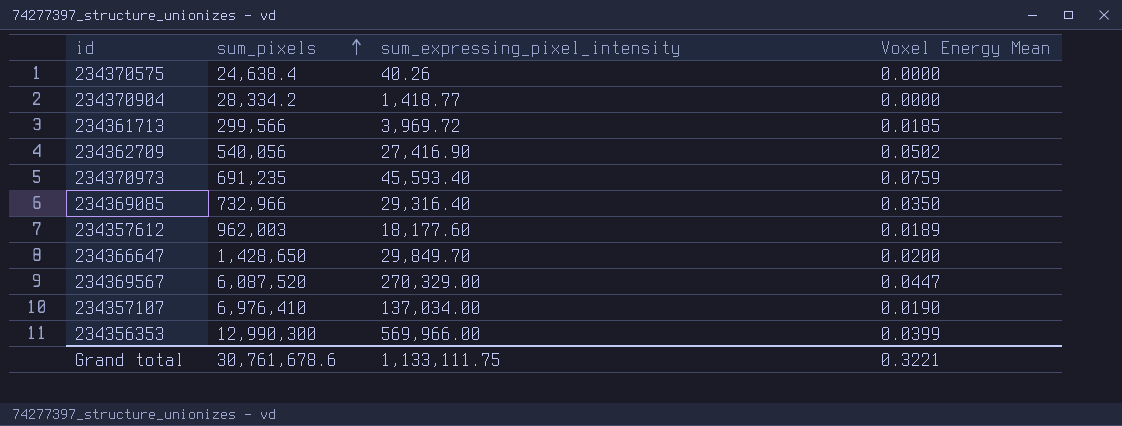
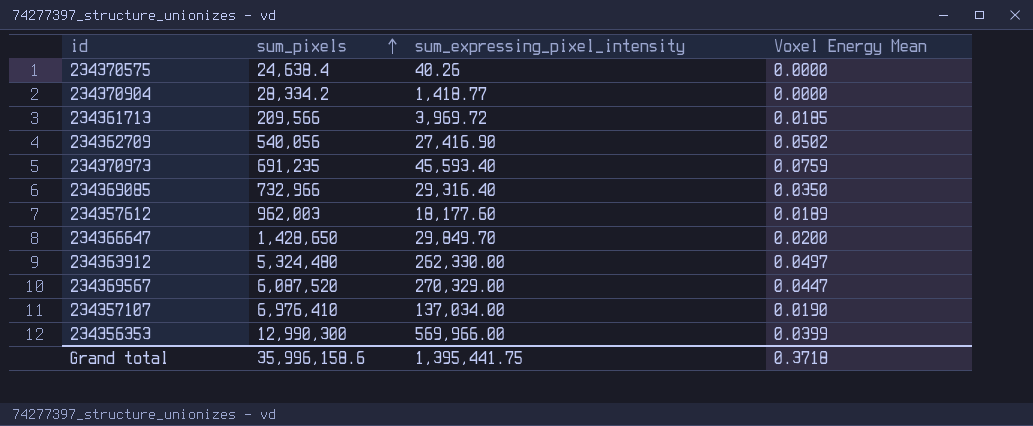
234361713 | sum_pixels: 299,566 -> 209,566
row 234363912: none -> 5,324,480 | 262,330.00 | 0.0497
Grand total | sum_pixels: 30,761,678.6 -> 35,996,158.6
Grand total | sum_expressing_pixel_intensity: 1,133,111.75 -> 1,395,441.75
Grand total | Voxel Energy Mean: 0.3221 -> 0.3718

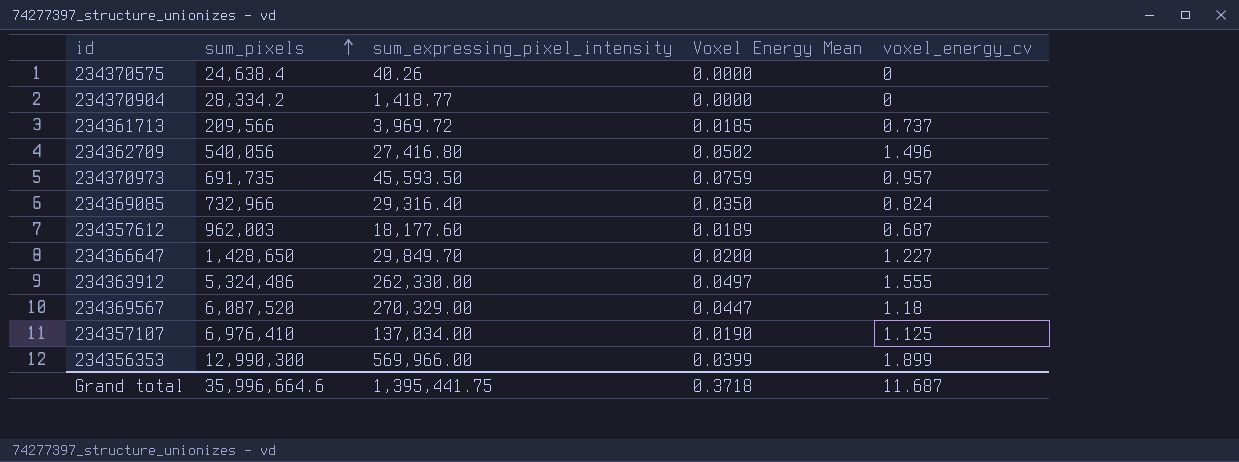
column voxel_energy_cv | position: none -> 5
234362709 | sum_expressing_pixel_intensity: 27,416.90 -> 27,416.80
234370973 | sum_pixels: 691,235 -> 691,735
234370973 | sum_expressing_pixel_intensity: 45,593.40 -> 45,593.50
234363912 | sum_pixels: 5,324,480 -> 5,324,486
Grand total | sum_pixels: 35,996,158.6 -> 35,996,664.6

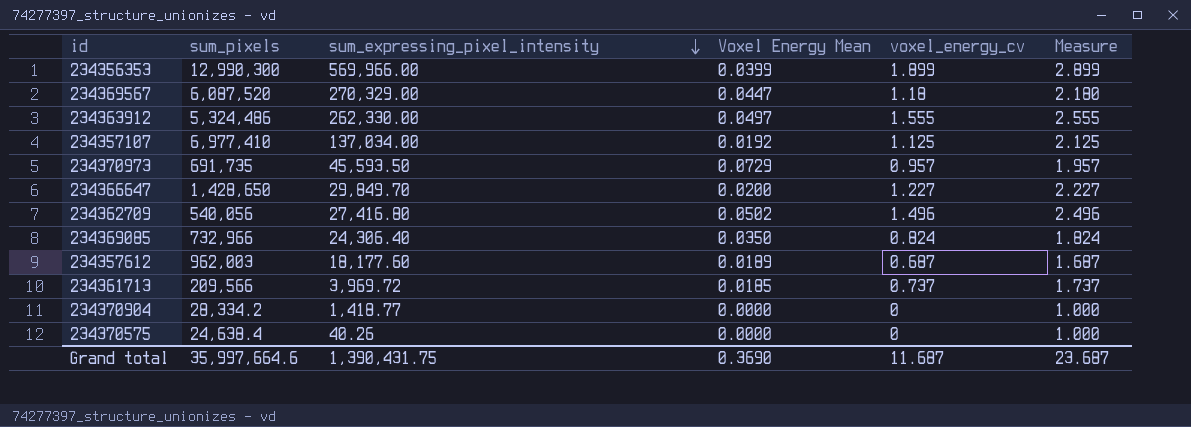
row order: sum_pixels ascending -> sum_expressing_pixel_intensity descending
column Measure | formula: none -> [voxel_energy_cv] + 1
234357107 | sum_pixels: 6,976,410 -> 6,977,410
234357107 | Voxel Energy Mean: 0.0190 -> 0.0192
234370973 | Voxel Energy Mean: 0.0759 -> 0.0729
234369085 | sum_expressing_pixel_intensity: 29,316.40 -> 24,306.40
Grand total | sum_pixels: 35,996,664.6 -> 35,997,664.6
Grand total | sum_expressing_pixel_intensity: 1,395,441.75 -> 1,390,431.75
Grand total | Voxel Energy Mean: 0.3718 -> 0.3690

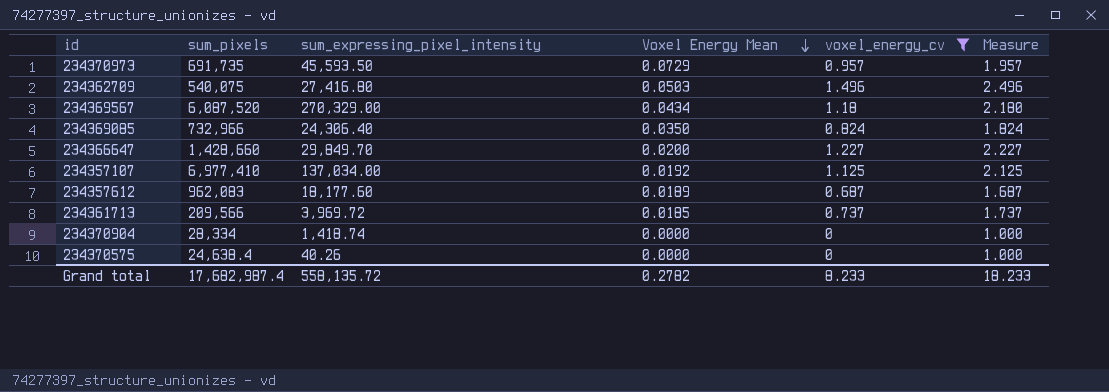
filter: none -> voxel_energy_cv <= 1.496
row order: sum_expressing_pixel_intensity descending -> Voxel Energy Mean descending
234362709 | sum_pixels: 540,056 -> 540,075
234362709 | Voxel Energy Mean: 0.0502 -> 0.0503
234369567 | Voxel Energy Mean: 0.0447 -> 0.0434
234366647 | sum_pixels: 1,428,650 -> 1,428,660
234357612 | sum_pixels: 962,003 -> 962,083
234370904 | sum_pixels: 28,334.2 -> 28,334
234370904 | sum_expressing_pixel_intensity: 1,418.77 -> 1,418.74
Grand total | sum_pixels: 35,997,664.6 -> 17,682,987.4
Grand total | sum_expressing_pixel_intensity: 1,390,431.75 -> 558,135.72
Grand total | Voxel Energy Mean: 0.3690 -> 0.2782
Grand total | voxel_energy_cv: 11.687 -> 8.233
Grand total | Measure: 23.687 -> 18.233

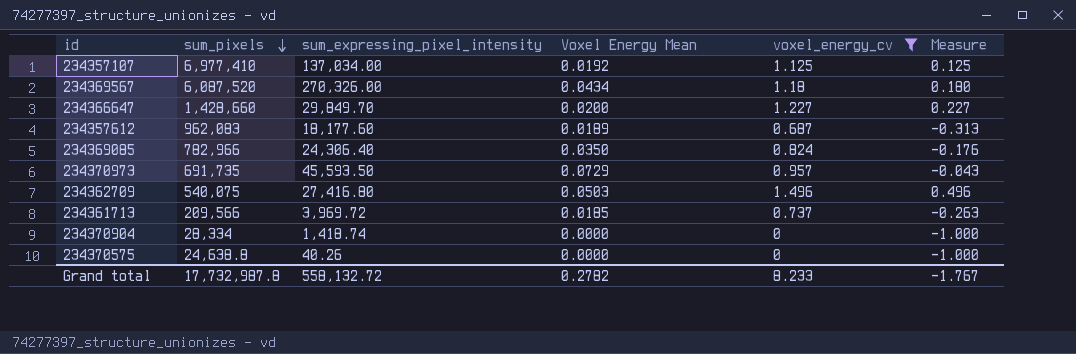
row order: Voxel Energy Mean descending -> sum_pixels descending
column Measure | formula: [voxel_energy_cv] + 1 -> [voxel_energy_cv] - 1
234369567 | sum_expressing_pixel_intensity: 270,329.00 -> 270,326.00
234369085 | sum_pixels: 732,966 -> 782,966
234370575 | sum_pixels: 24,638.4 -> 24,638.8
Grand total | sum_pixels: 17,682,987.4 -> 17,732,987.8
Grand total | sum_expressing_pixel_intensity: 558,135.72 -> 558,132.72
Grand total | Measure: 18.233 -> -1.767

